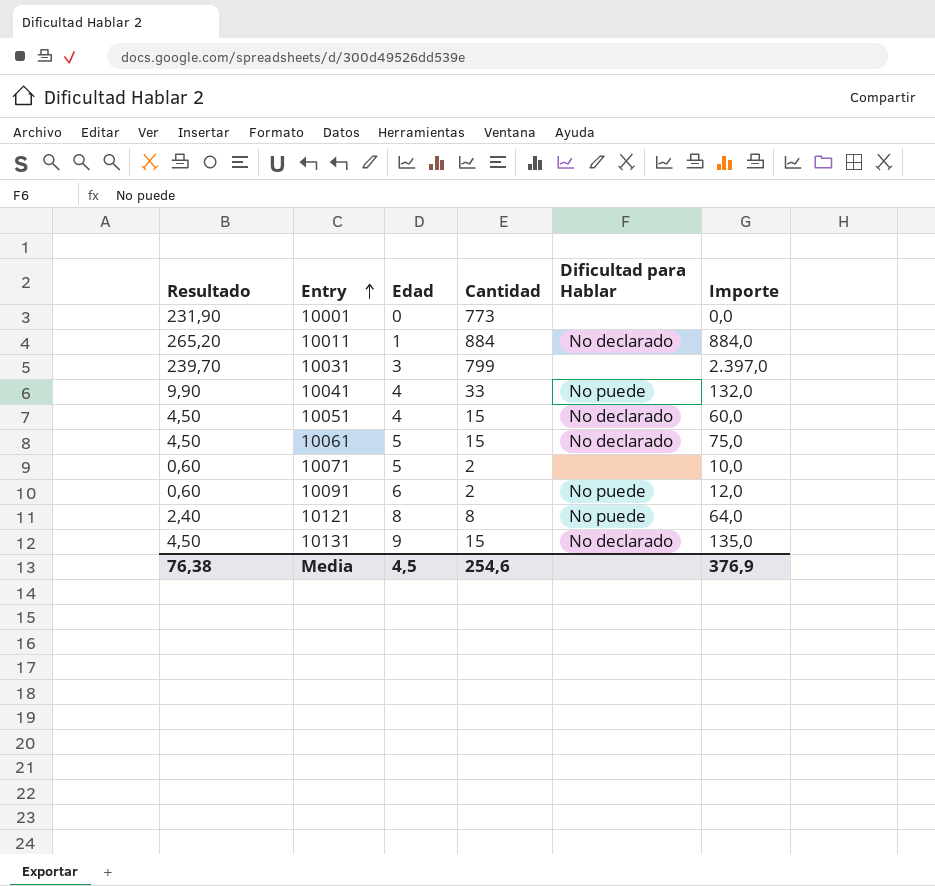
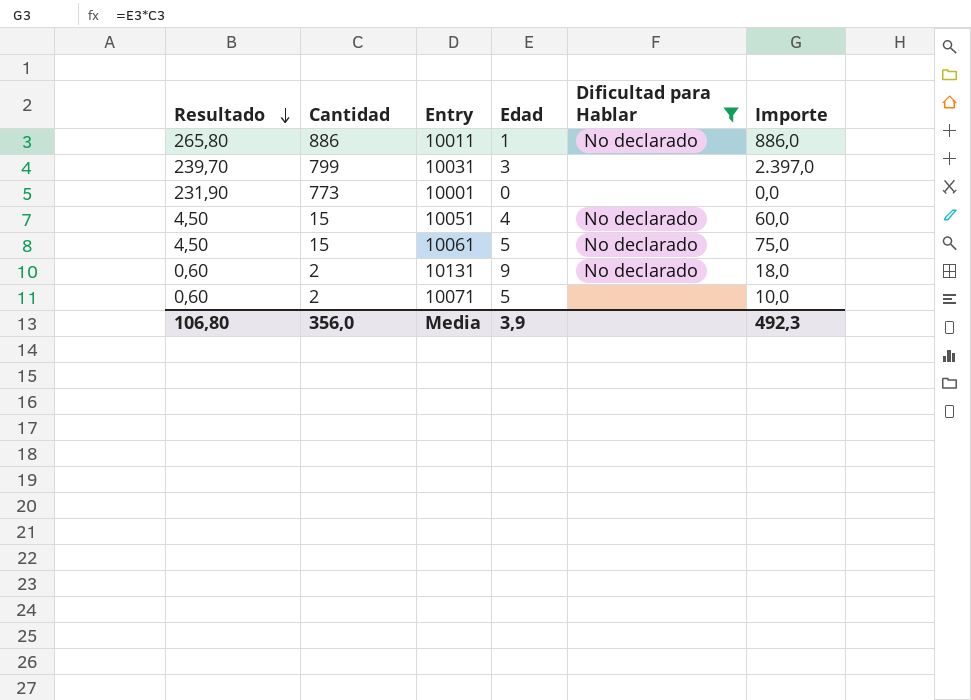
filter: none -> Dificultad para Hablar != No puede
row order: Entry ascending -> Resultado descending
column Cantidad | position: 4 -> 2
10011 | Resultado: 265,20 -> 265,80
10011 | Cantidad: 884 -> 886
10011 | Importe: 884,0 -> 886,0
10131 | Resultado: 4,50 -> 0,60
10131 | Cantidad: 15 -> 2
10131 | Importe: 135,0 -> 18,0
Media | Resultado: 76,38 -> 106,80
Media | Cantidad: 254,6 -> 356,0
Media | Edad: 4,5 -> 3,9
Media | Importe: 376,9 -> 492,3

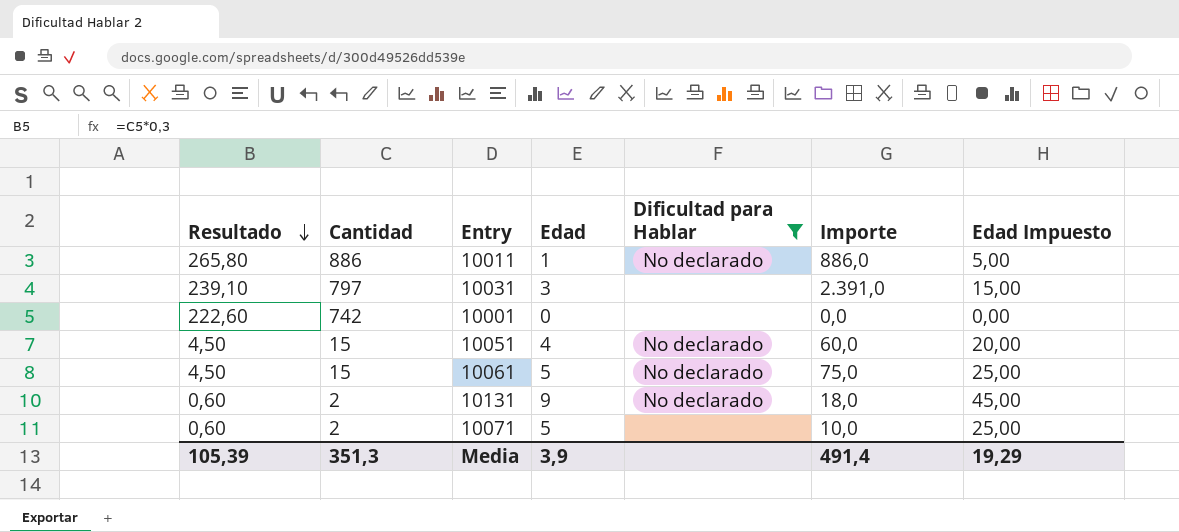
column Edad Impuesto | formula: none -> [Edad] * 5
10031 | Resultado: 239,70 -> 239,10
10031 | Cantidad: 799 -> 797
10031 | Importe: 2.397,0 -> 2.391,0
10001 | Resultado: 231,90 -> 222,60
10001 | Cantidad: 773 -> 742
Media | Resultado: 106,80 -> 105,39
Media | Cantidad: 356,0 -> 351,3
Media | Importe: 492,3 -> 491,4

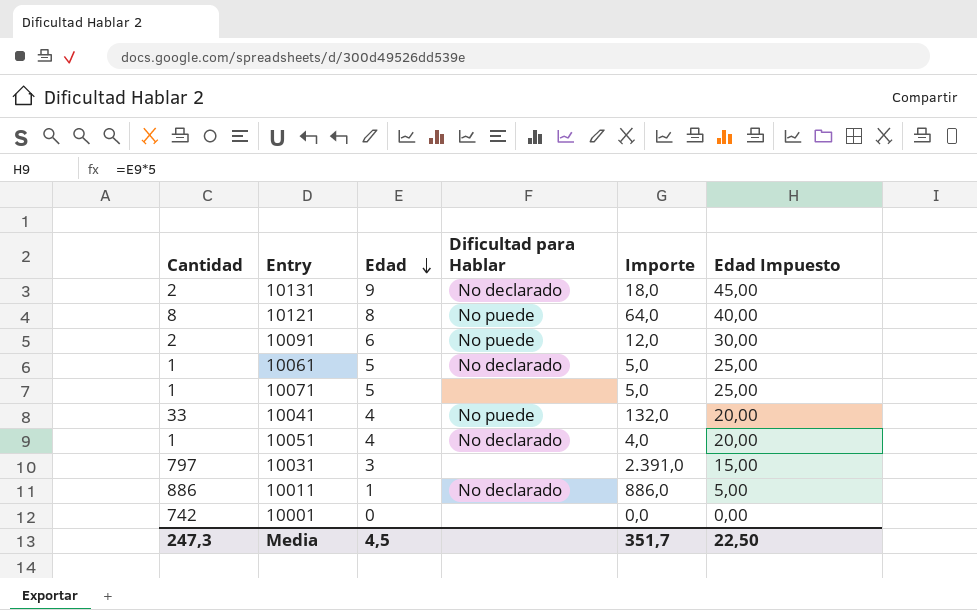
filter: Dificultad para Hablar != No puede -> none
row order: Resultado descending -> Edad descending
column Resultado | formula: [Cantidad] * 0,3 -> none
10061 | Cantidad: 15 -> 1
10061 | Importe: 75,0 -> 5,0
10071 | Cantidad: 2 -> 1
10071 | Importe: 10,0 -> 5,0
10051 | Cantidad: 15 -> 1
10051 | Importe: 60,0 -> 4,0
Media | Cantidad: 351,3 -> 247,3
Media | Edad: 3,9 -> 4,5
Media | Importe: 491,4 -> 351,7
Media | Edad Impuesto: 19,29 -> 22,50

